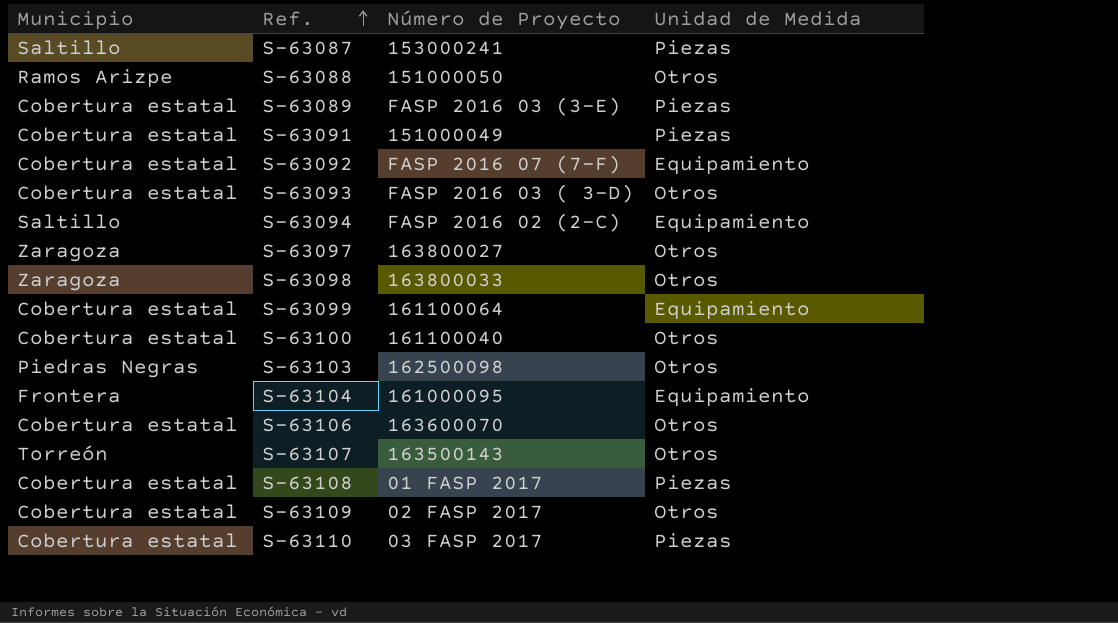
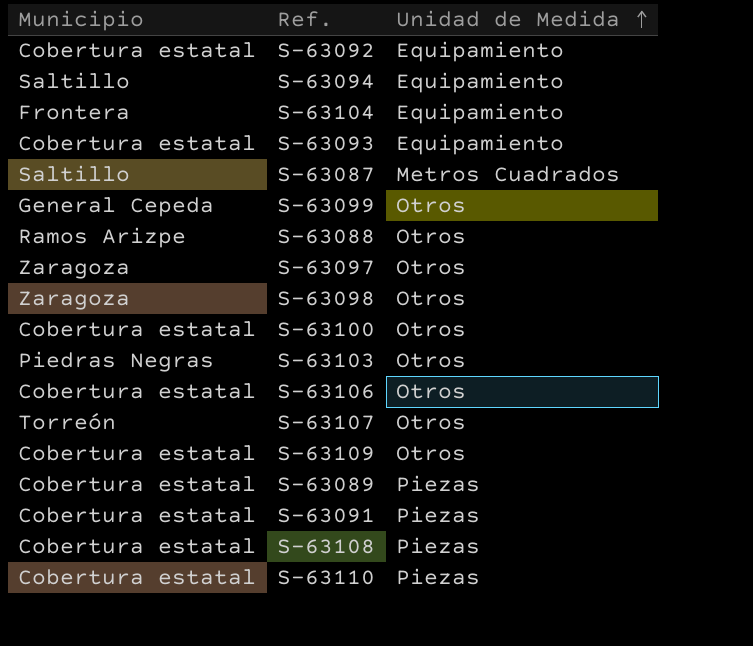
row order: Ref. ascending -> Unidad de Medida ascending
column Número de Proyecto | position: 3 -> none
S-63093 | Unidad de Medida: Otros -> Equipamiento
S-63087 | Unidad de Medida: Piezas -> Metros Cuadrados
S-63099 | Municipio: Cobertura estatal -> General Cepeda
S-63099 | Unidad de Medida: Equipamiento -> Otros

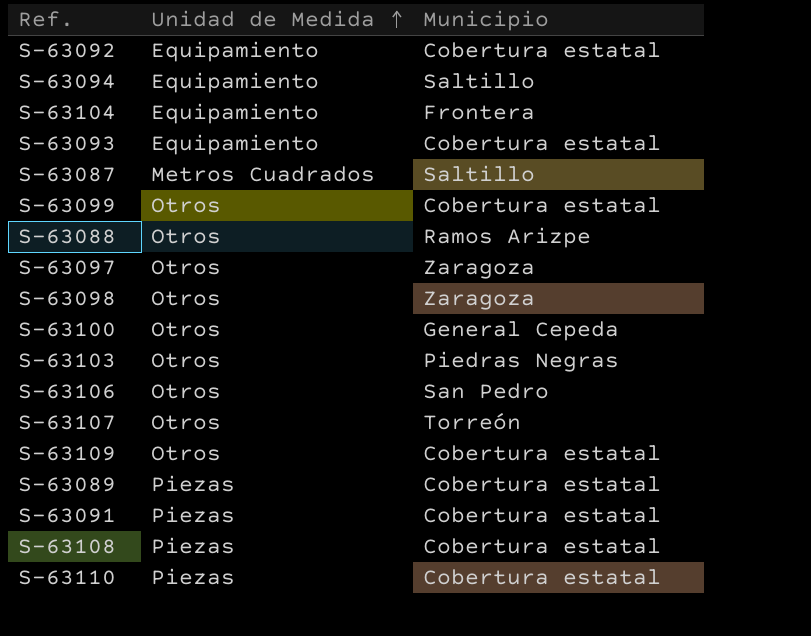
column Municipio | position: 1 -> 3
S-63099 | Municipio: General Cepeda -> Cobertura estatal
S-63100 | Municipio: Cobertura estatal -> General Cepeda
S-63106 | Municipio: Cobertura estatal -> San Pedro

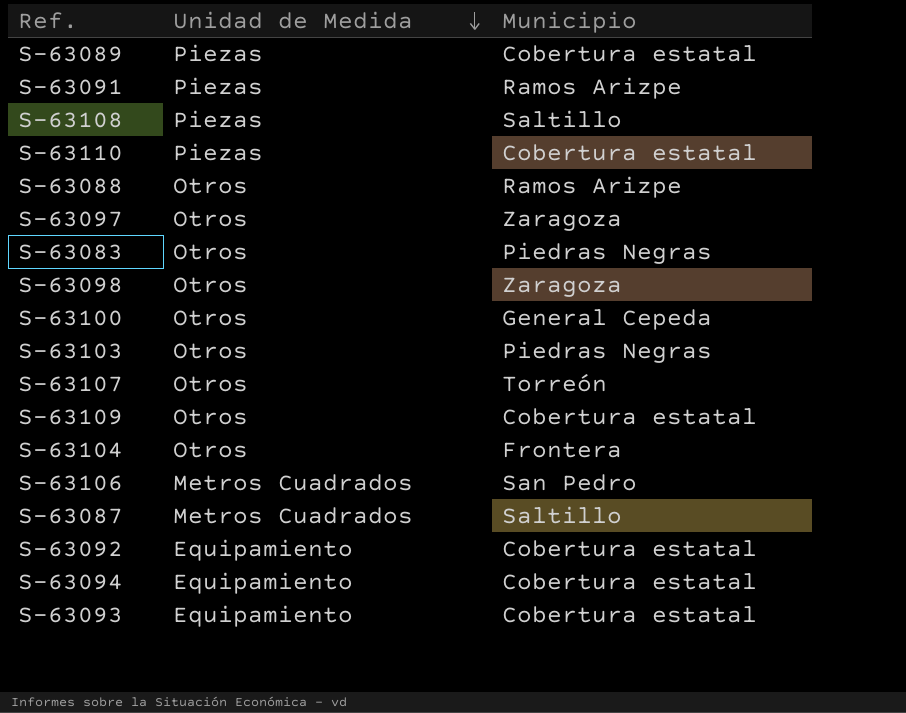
row order: Unidad de Medida ascending -> Unidad de Medida descending
row S-63099: Otros | Cobertura estatal -> none
S-63091 | Municipio: Cobertura estatal -> Ramos Arizpe
S-63108 | Municipio: Cobertura estatal -> Saltillo
row S-63083: none -> Otros | Piedras Negras
S-63104 | Unidad de Medida: Equipamiento -> Otros
S-63106 | Unidad de Medida: Otros -> Metros Cuadrados
S-63094 | Municipio: Saltillo -> Cobertura estatal

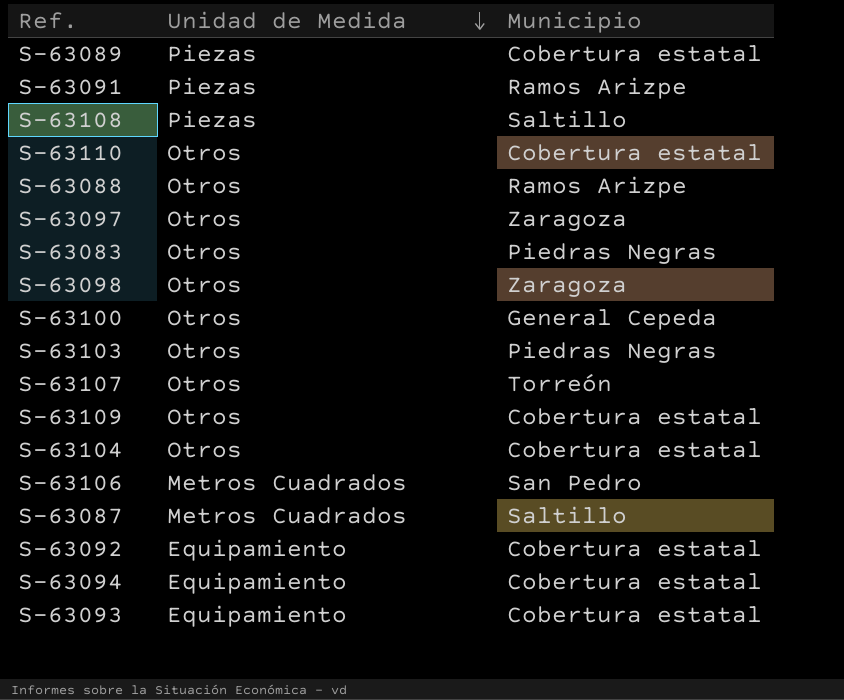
S-63110 | Unidad de Medida: Piezas -> Otros
S-63104 | Municipio: Frontera -> Cobertura estatal

